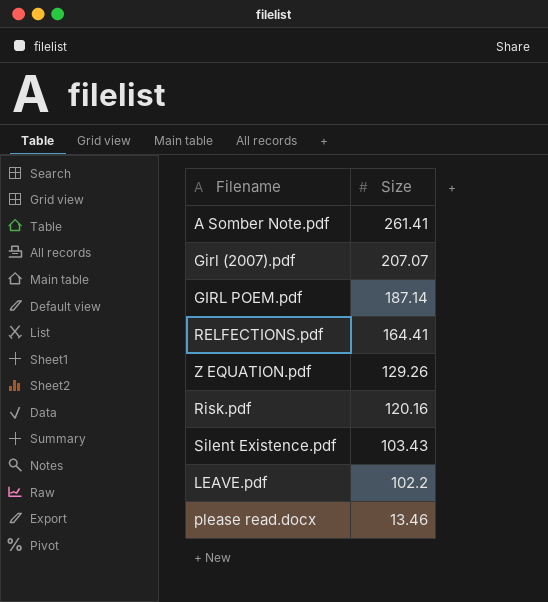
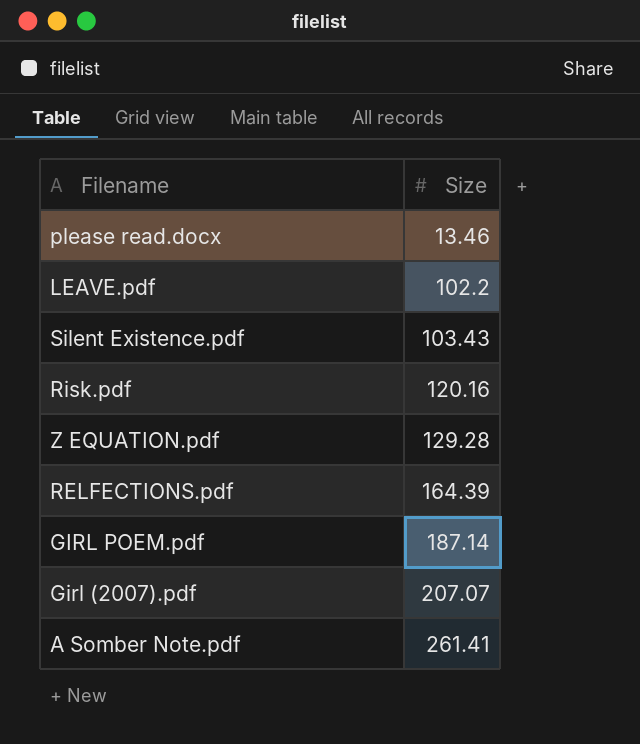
row order: Size descending -> Size ascending
Z EQUATION.pdf | Size: 129.26 -> 129.28
RELFECTIONS.pdf | Size: 164.41 -> 164.39

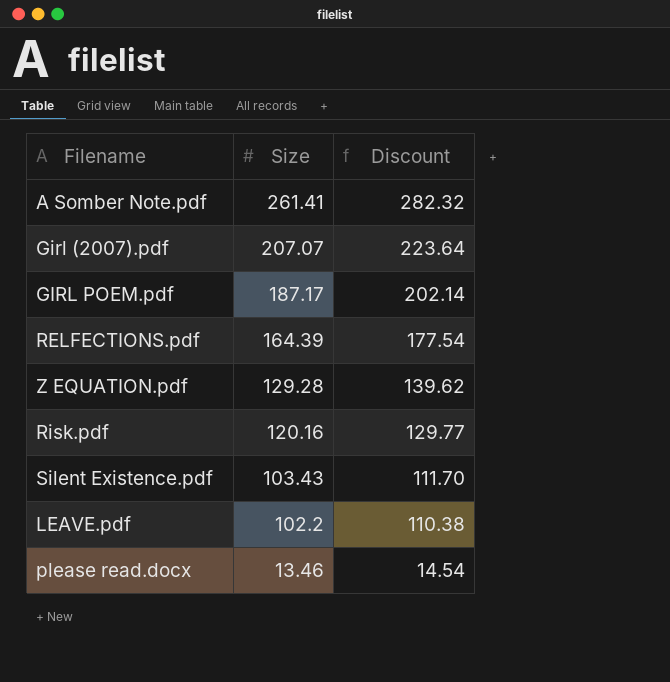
row order: Size ascending -> Size descending
column Discount | formula: none -> [Size] * 1.08
GIRL POEM.pdf | Size: 187.14 -> 187.17

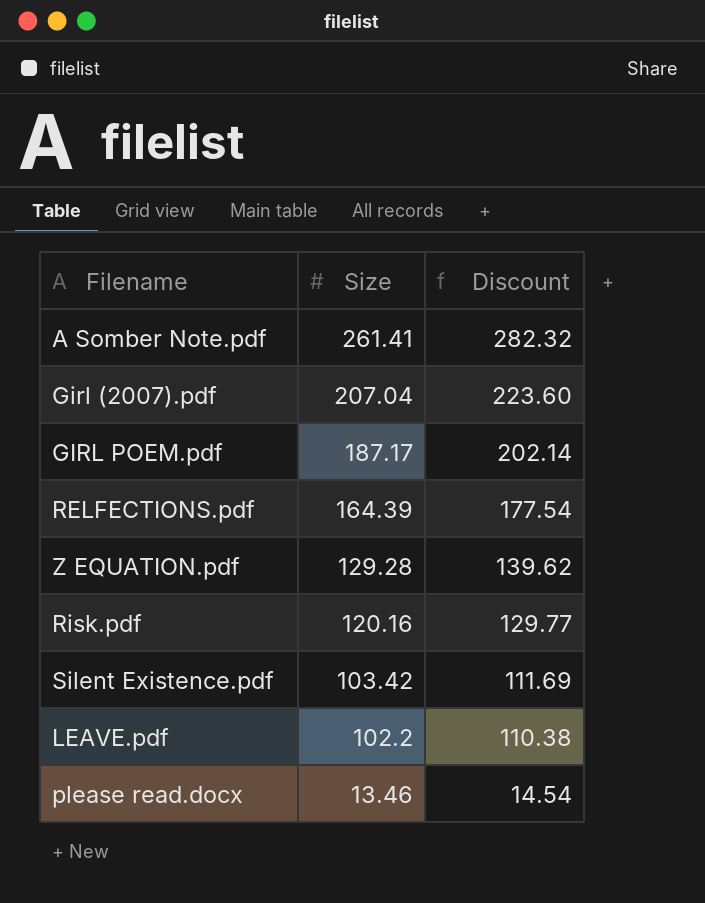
Girl (2007).pdf | Size: 207.07 -> 207.04
Girl (2007).pdf | Discount: 223.64 -> 223.60
Silent Existence.pdf | Size: 103.43 -> 103.42
Silent Existence.pdf | Discount: 111.70 -> 111.69

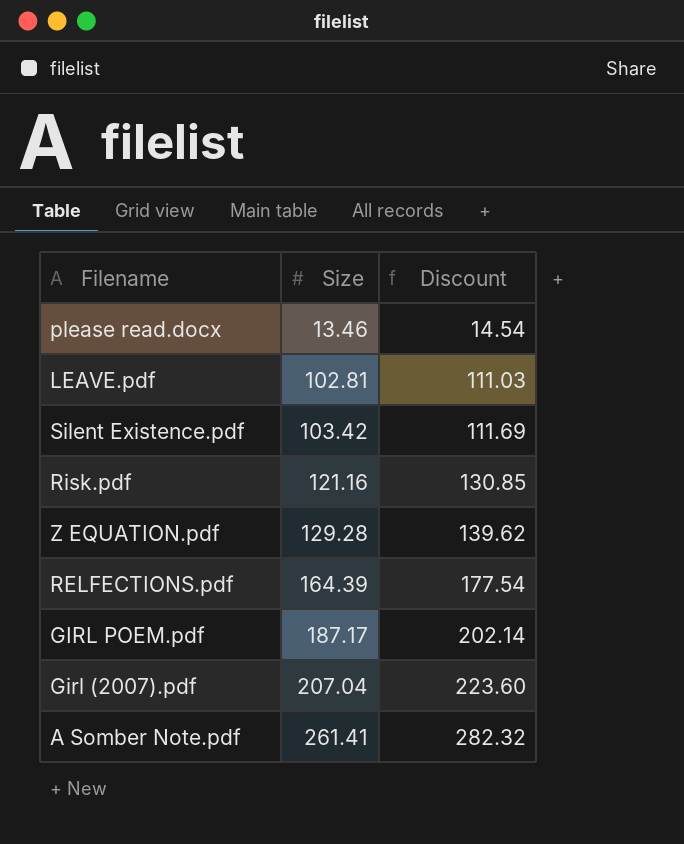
row order: Size descending -> Size ascending
LEAVE.pdf | Size: 102.2 -> 102.81
LEAVE.pdf | Discount: 110.38 -> 111.03
Risk.pdf | Size: 120.16 -> 121.16
Risk.pdf | Discount: 129.77 -> 130.85

